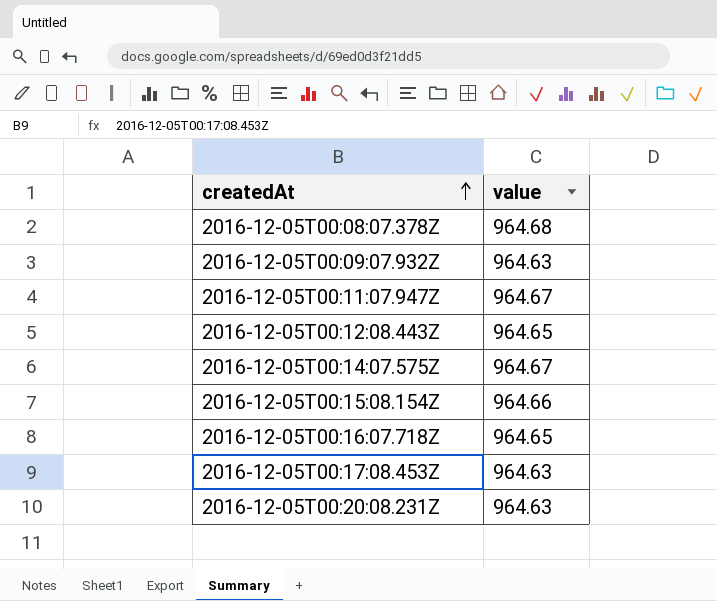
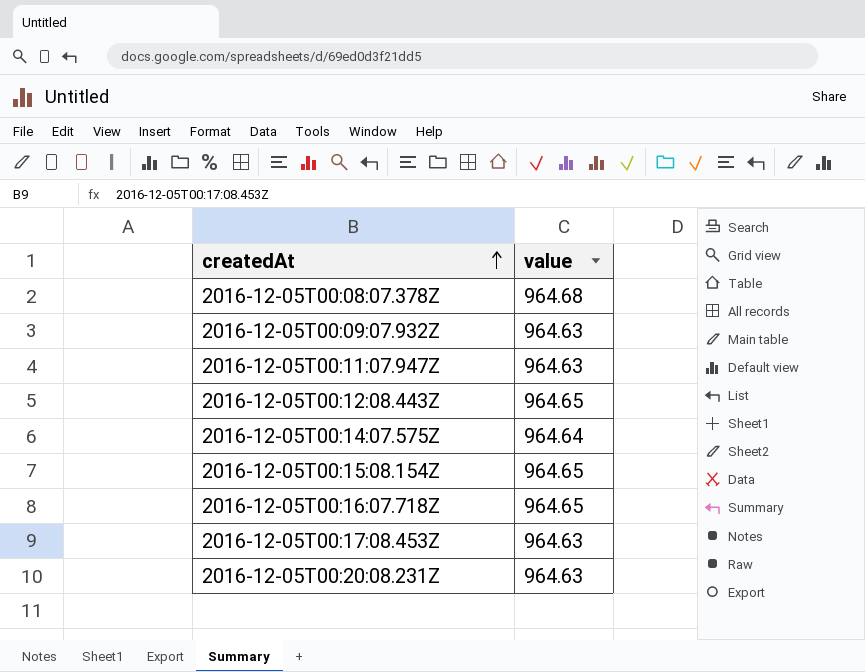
2016-12-05T00:11:07.947Z | value: 964.67 -> 964.63
2016-12-05T00:14:07.575Z | value: 964.67 -> 964.64
2016-12-05T00:15:08.154Z | value: 964.66 -> 964.65

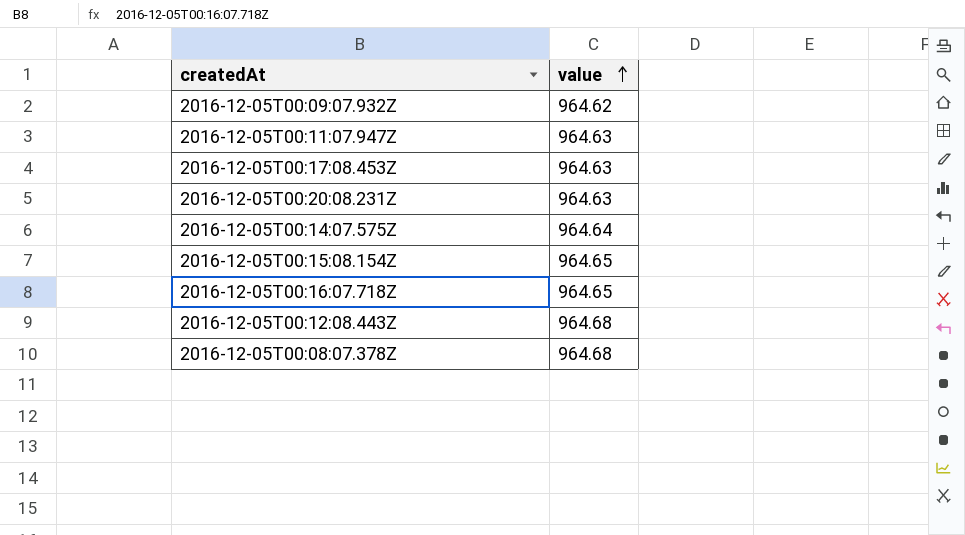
row order: createdAt ascending -> value ascending
2016-12-05T00:09:07.932Z | value: 964.63 -> 964.62
2016-12-05T00:12:08.443Z | value: 964.65 -> 964.68

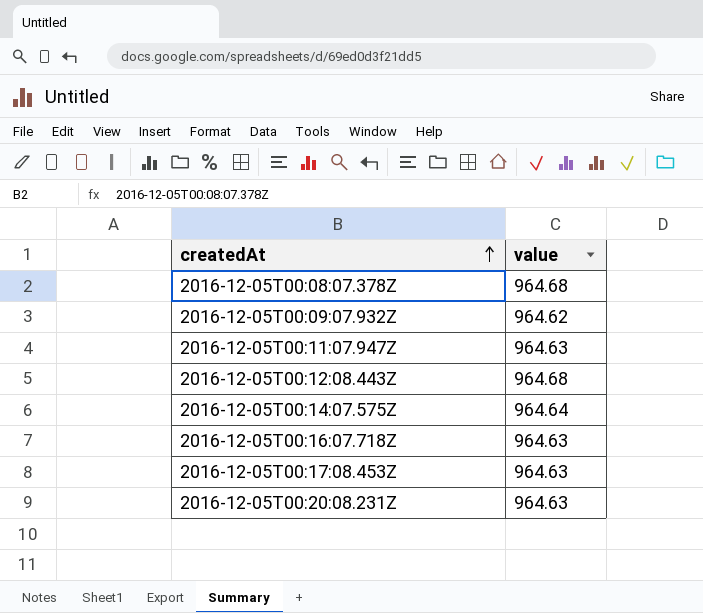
row order: value ascending -> createdAt ascending
row 2016-12-05T00:15:08.154Z: 964.65 -> none
2016-12-05T00:16:07.718Z | value: 964.65 -> 964.63

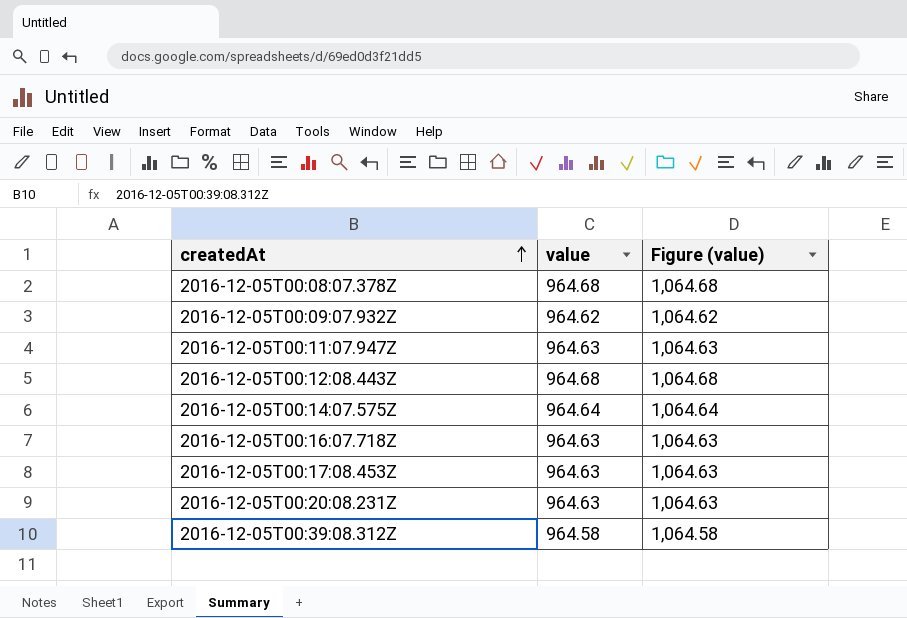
column Figure (value) | formula: none -> [value] + 100
row 2016-12-05T00:39:08.312Z: none -> 964.58 | 1,064.58

